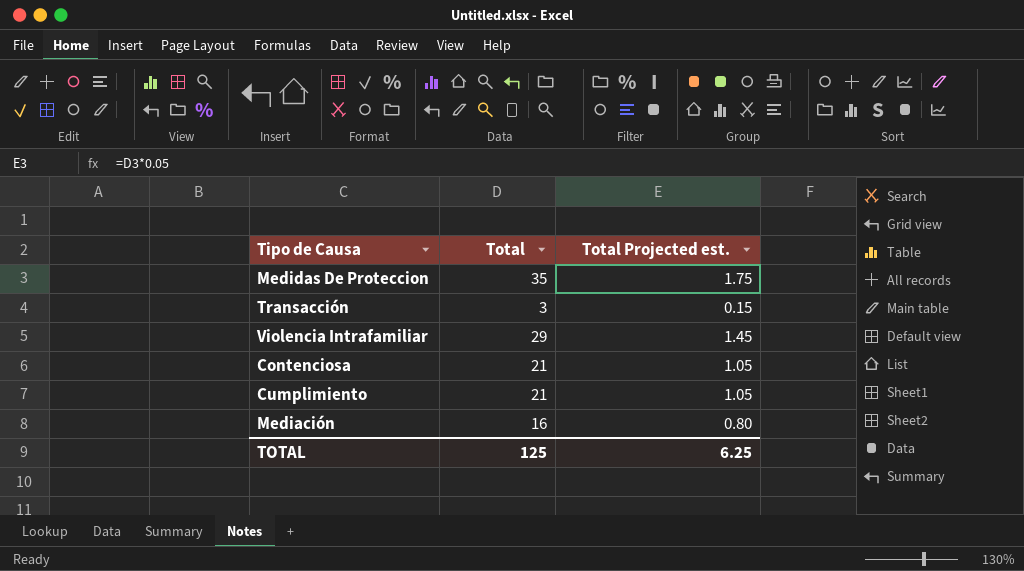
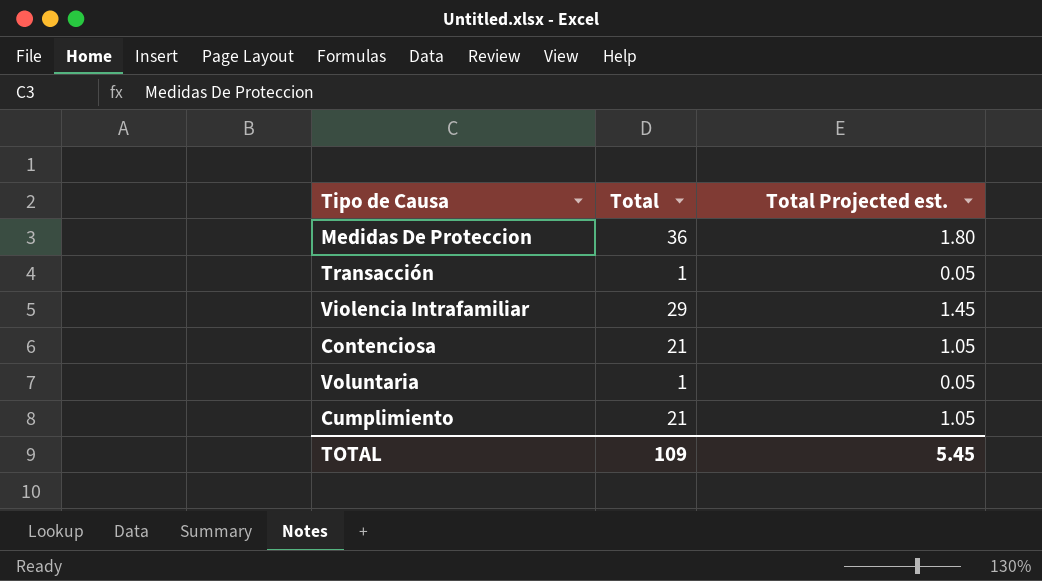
row Mediación: 16 | 0.80 -> none
Medidas De Proteccion | Total: 35 -> 36
Medidas De Proteccion | Total Projected est.: 1.75 -> 1.80
Transacción | Total: 3 -> 1
Transacción | Total Projected est.: 0.15 -> 0.05
row Voluntaria: none -> 1 | 0.05
TOTAL | Total: 125 -> 109
TOTAL | Total Projected est.: 6.25 -> 5.45

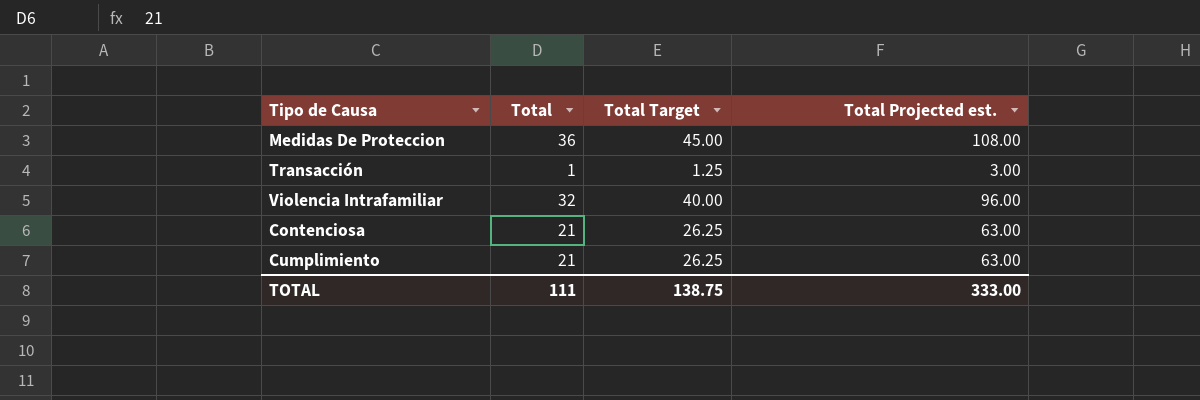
column Total Target | formula: none -> [Total] * 1.25
column Total Projected est. | formula: [Total] * 0.05 -> [Total] * 3
row Voluntaria: 1 | 0.05 -> none
Violencia Intrafamiliar | Total: 29 -> 32
TOTAL | Total: 109 -> 111
TOTAL | Total Projected est.: 5.45 -> 333.00

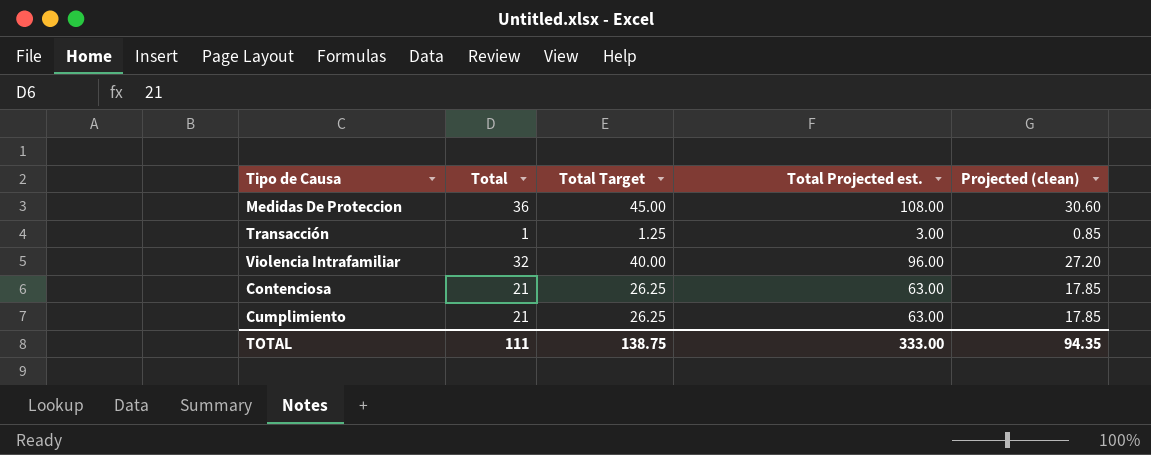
column Projected (clean) | formula: none -> [Total] * 0.85

